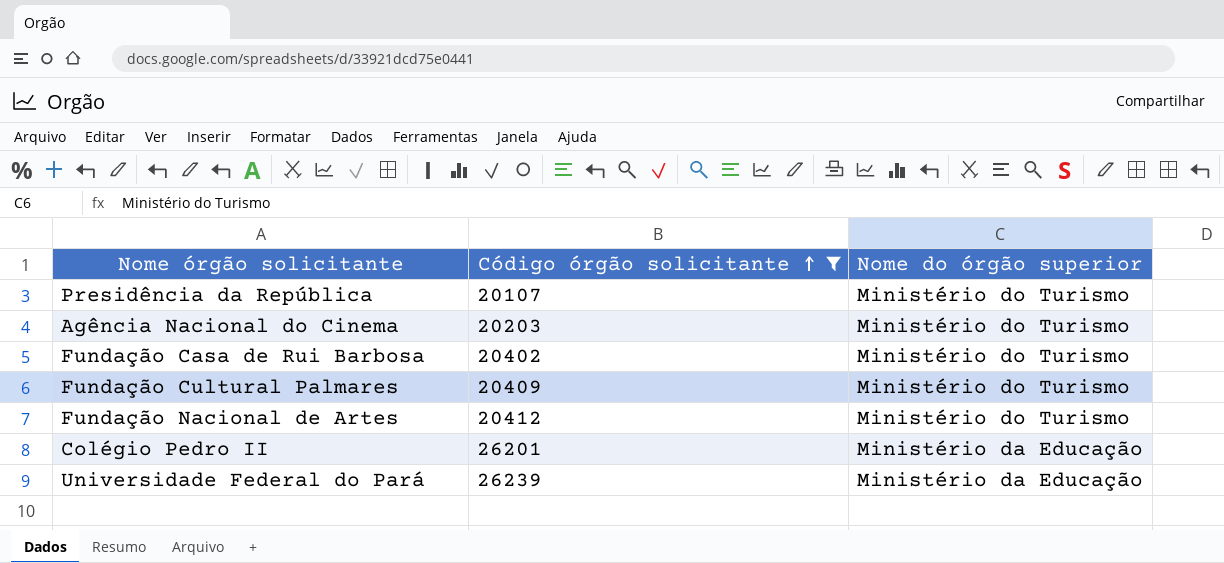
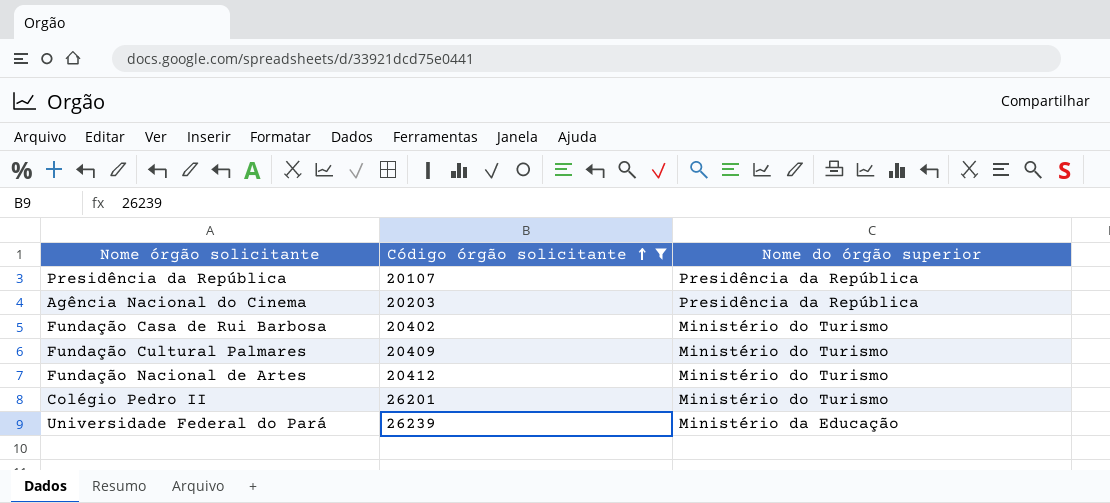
Presidência da República | Nome do órgão superior: Ministério do Turismo -> Presidência da República
Agência Nacional do Cinema | Nome do órgão superior: Ministério do Turismo -> Presidência da República
Colégio Pedro II | Nome do órgão superior: Ministério da Educação -> Ministério do Turismo

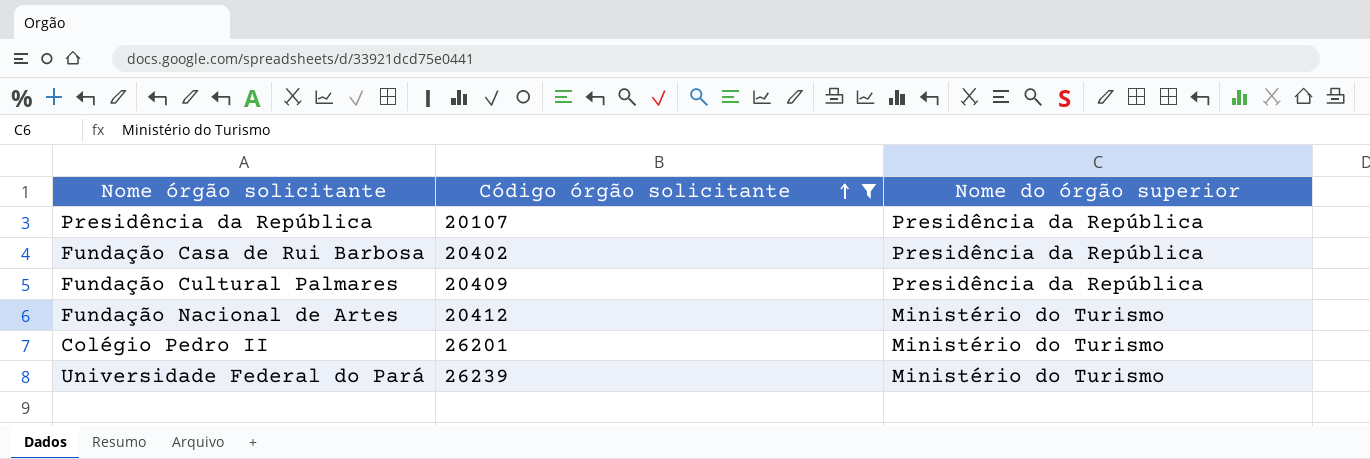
row Agência Nacional do Cinema: 20203 | Presidência da República -> none
Fundação Casa de Rui Barbosa | Nome do órgão superior: Ministério do Turismo -> Presidência da República
Fundação Cultural Palmares | Nome do órgão superior: Ministério do Turismo -> Presidência da República
Universidade Federal do Pará | Nome do órgão superior: Ministério da Educação -> Ministério do Turismo

